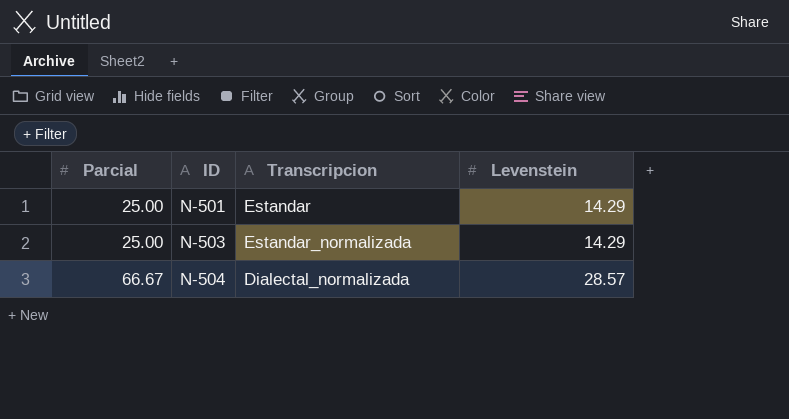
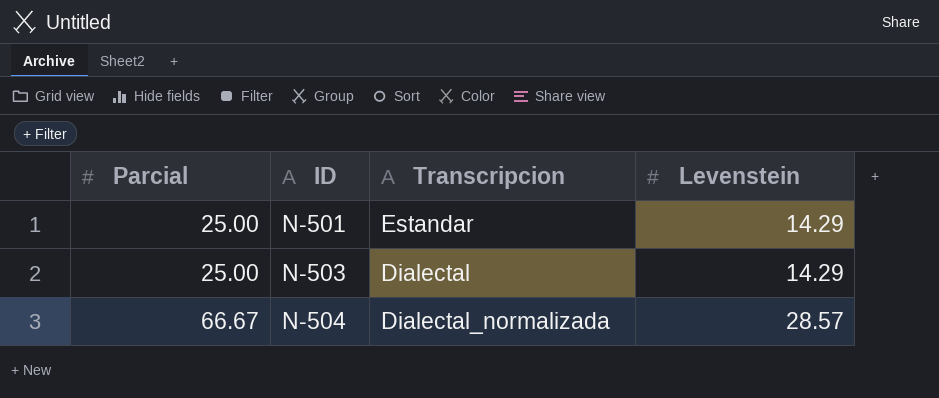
N-503 | Transcripcion: Estandar_normalizada -> Dialectal

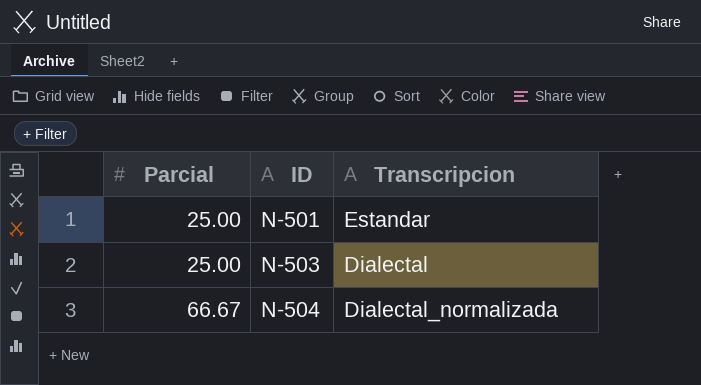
column Levenstein | position: 4 -> none

